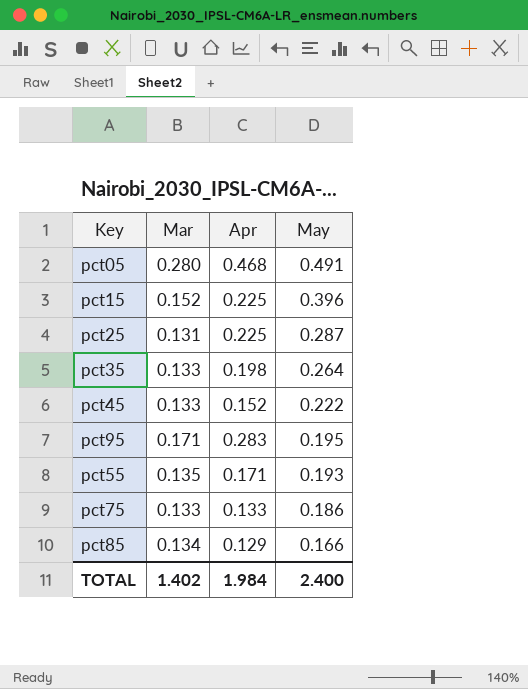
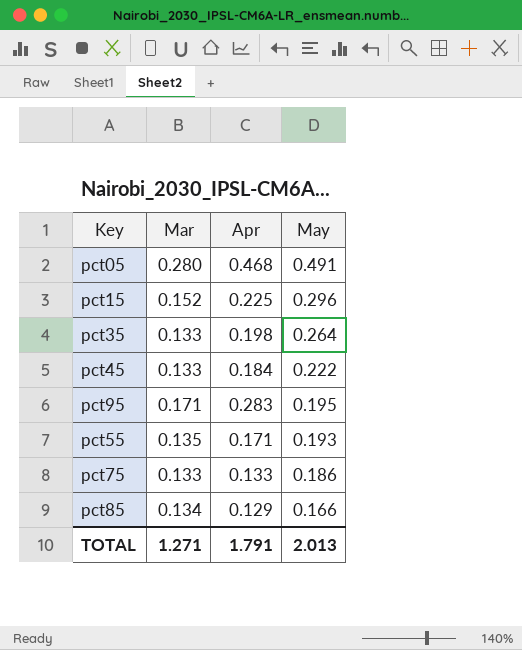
row pct25: 0.131 | 0.225 | 0.287 -> none
pct15 | May: 0.396 -> 0.296
pct45 | Apr: 0.152 -> 0.184
TOTAL | Mar: 1.402 -> 1.271
TOTAL | Apr: 1.984 -> 1.791
TOTAL | May: 2.400 -> 2.013

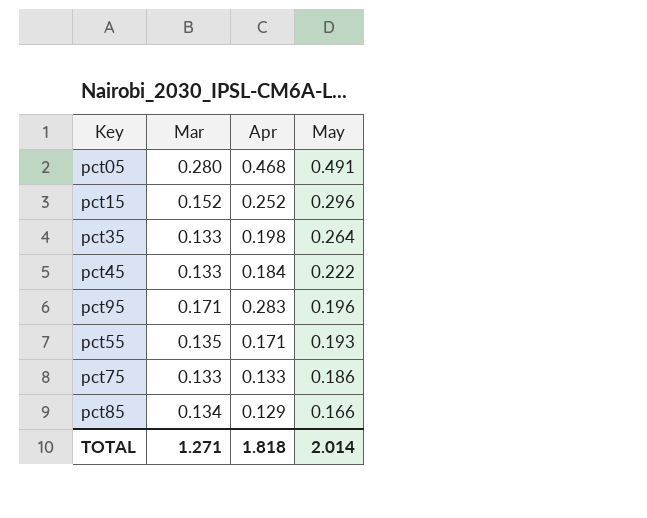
pct15 | Apr: 0.225 -> 0.252
pct95 | May: 0.195 -> 0.196
TOTAL | Apr: 1.791 -> 1.818
TOTAL | May: 2.013 -> 2.014

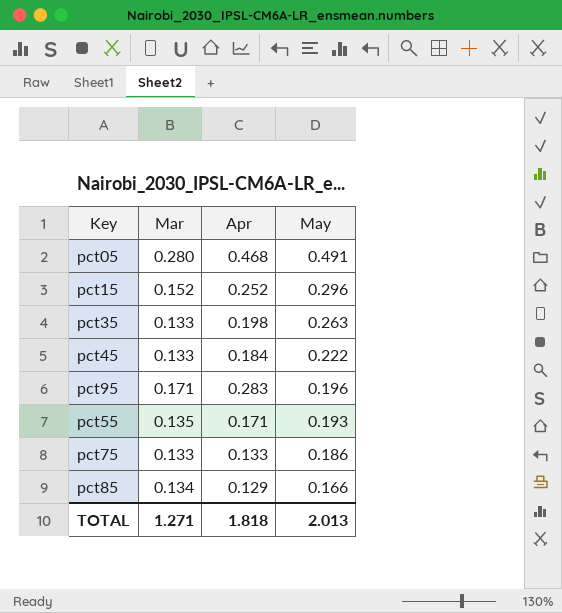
pct35 | May: 0.264 -> 0.263
TOTAL | May: 2.014 -> 2.013

